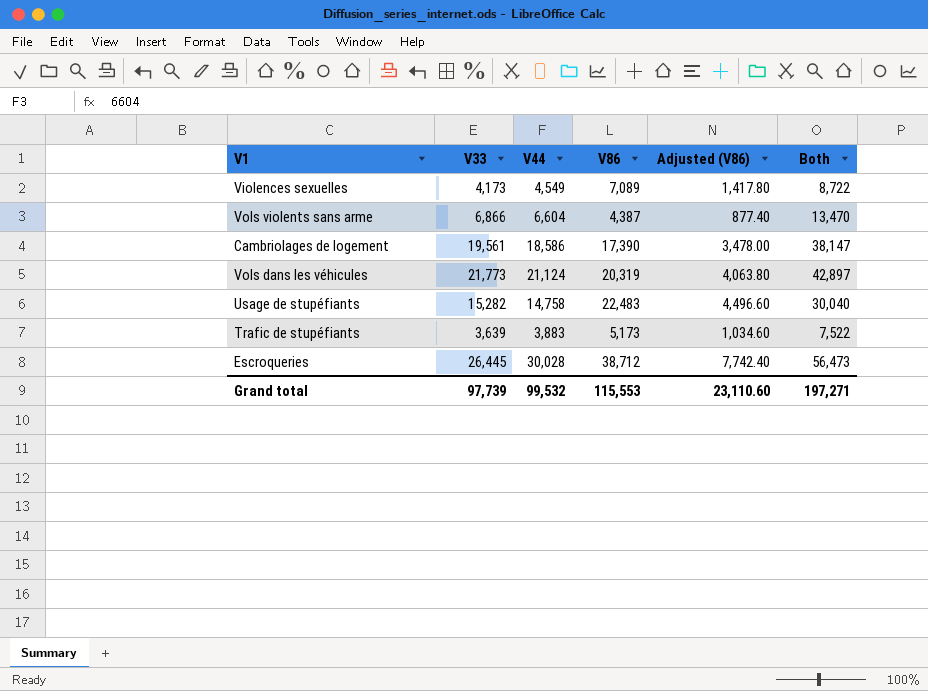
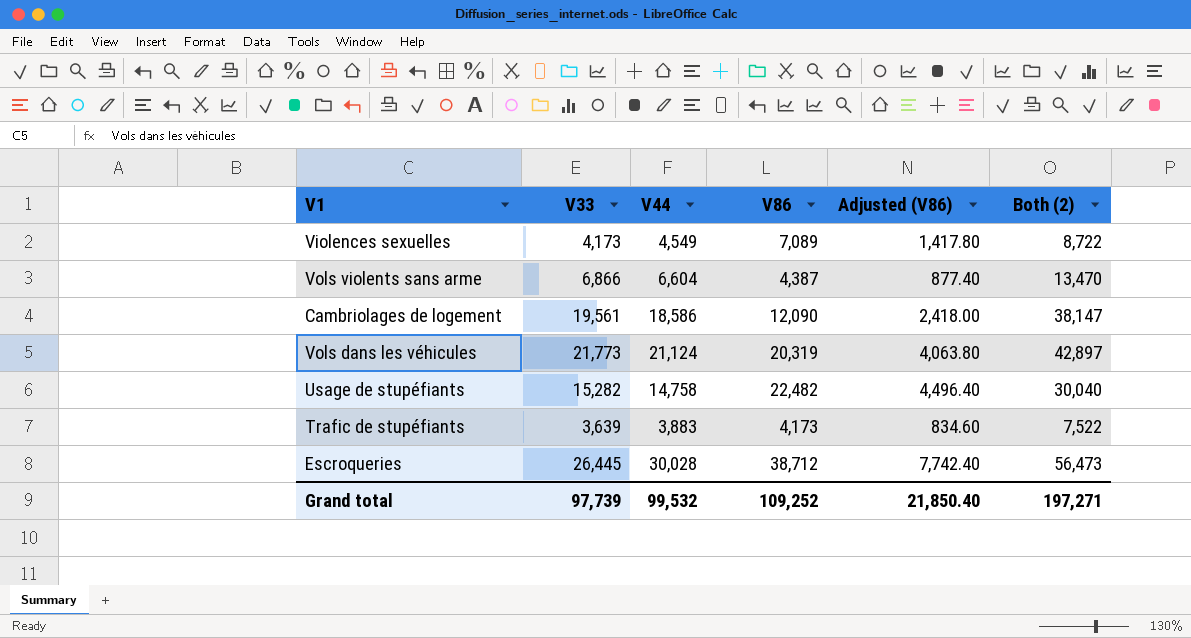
column name: Both -> Both (2)
Cambriolages de logement | V86: 17,390 -> 12,090
Cambriolages de logement | Adjusted (V86): 3,478.00 -> 2,418.00
Usage de stupéfiants | V86: 22,483 -> 22,482
Usage de stupéfiants | Adjusted (V86): 4,496.60 -> 4,496.40
Trafic de stupéfiants | V86: 5,173 -> 4,173
Trafic de stupéfiants | Adjusted (V86): 1,034.60 -> 834.60
Grand total | V86: 115,553 -> 109,252
Grand total | Adjusted (V86): 23,110.60 -> 21,850.40

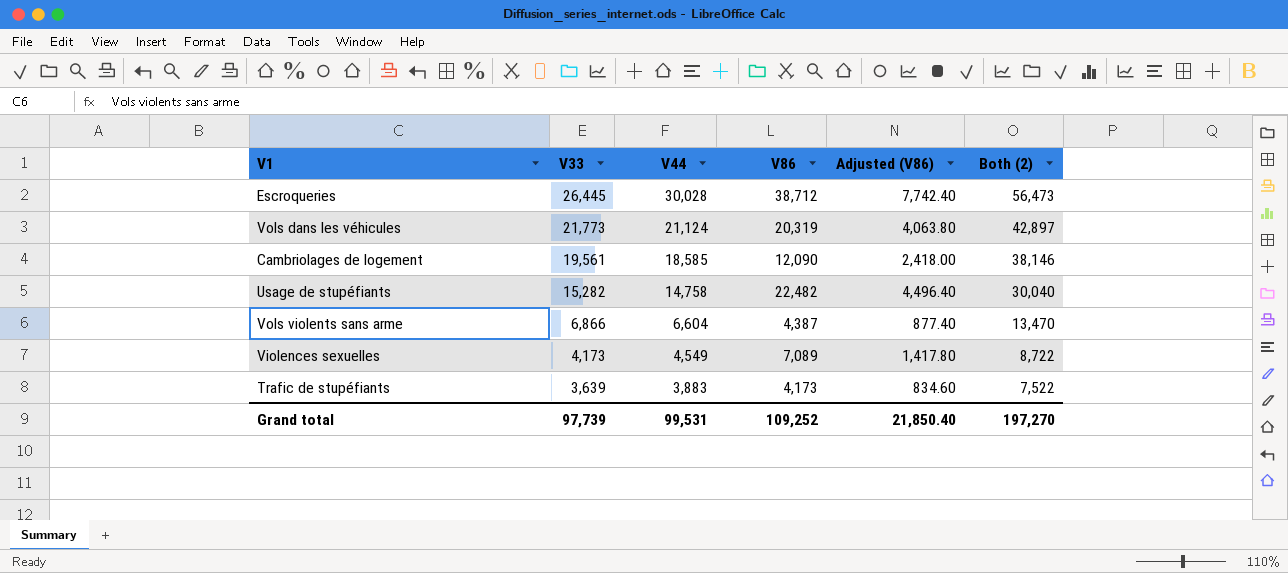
row order: none -> V33 descending
Cambriolages de logement | V44: 18,586 -> 18,585
Cambriolages de logement | Both (2): 38,147 -> 38,146
Grand total | V44: 99,532 -> 99,531
Grand total | Both (2): 197,271 -> 197,270

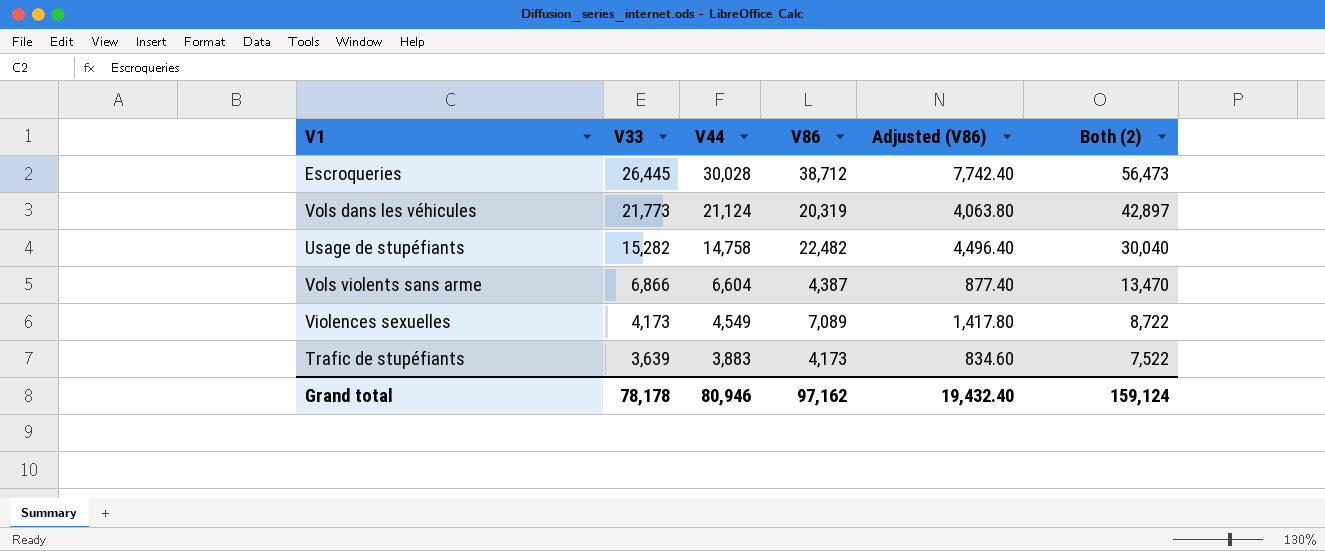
row Cambriolages de logement: 19,561 | 18,585 | 12,090 | 2,418.00 | 38,146 -> none
Grand total | V33: 97,739 -> 78,178
Grand total | V44: 99,531 -> 80,946
Grand total | V86: 109,252 -> 97,162
Grand total | Adjusted (V86): 21,850.40 -> 19,432.40
Grand total | Both (2): 197,270 -> 159,124

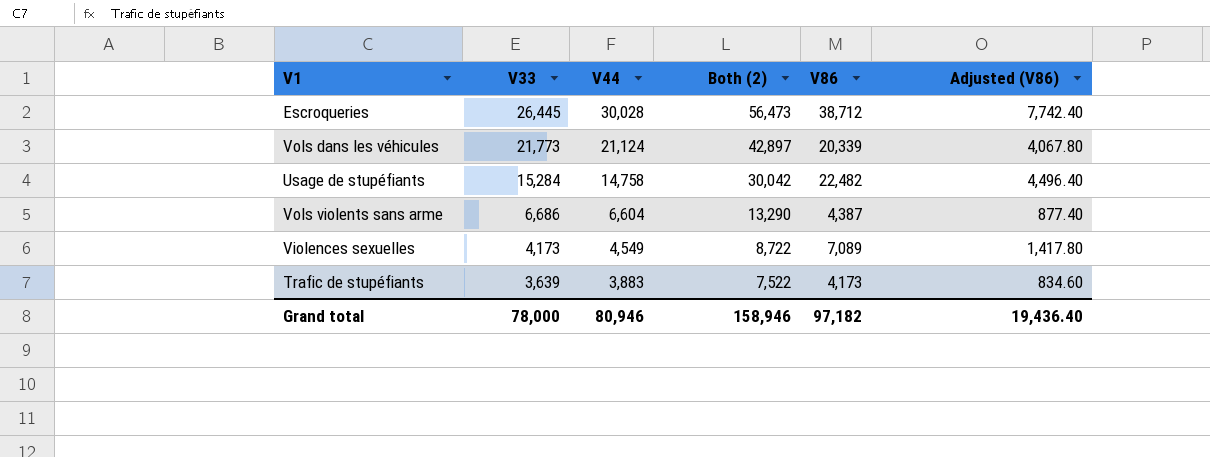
column Both (2) | position: 6 -> 4
Vols dans les véhicules | V86: 20,319 -> 20,339
Vols dans les véhicules | Adjusted (V86): 4,063.80 -> 4,067.80
Usage de stupéfiants | V33: 15,282 -> 15,284
Usage de stupéfiants | Both (2): 30,040 -> 30,042
Vols violents sans arme | V33: 6,866 -> 6,686
Vols violents sans arme | Both (2): 13,470 -> 13,290
Grand total | V33: 78,178 -> 78,000
Grand total | Both (2): 159,124 -> 158,946
Grand total | V86: 97,162 -> 97,182
Grand total | Adjusted (V86): 19,432.40 -> 19,436.40

